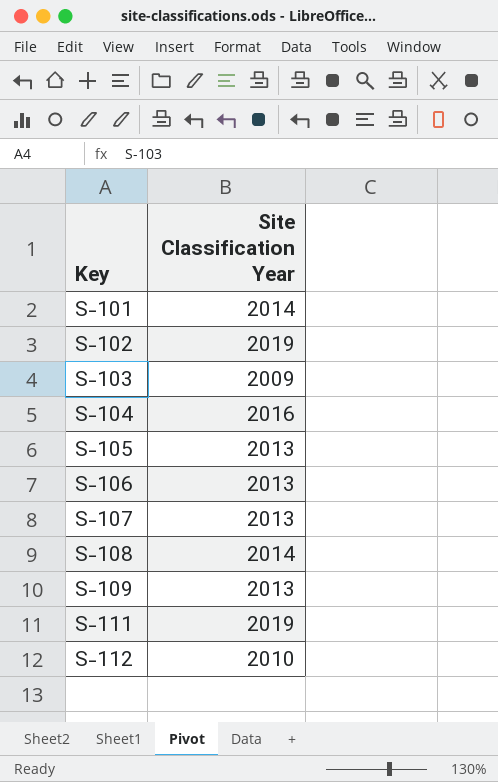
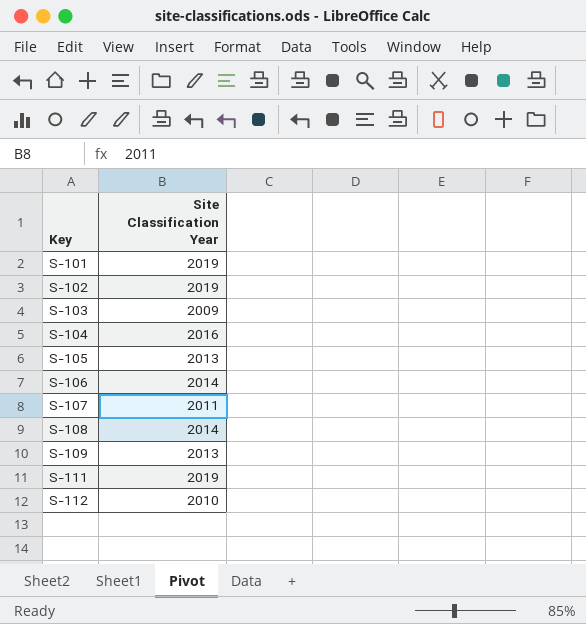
S-101 | Site Classification Year: 2014 -> 2019
S-106 | Site Classification Year: 2013 -> 2014
S-107 | Site Classification Year: 2013 -> 2011

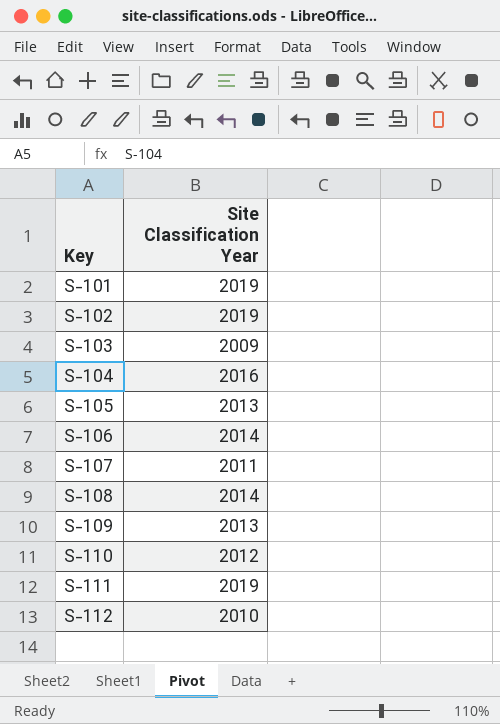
row S-110: none -> 2012

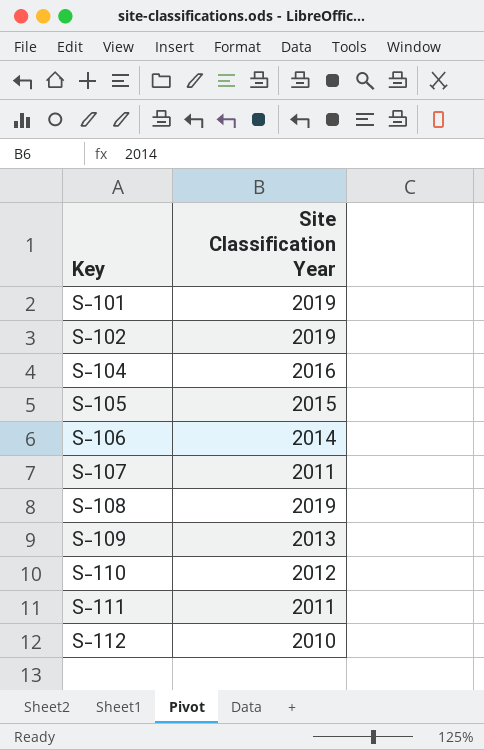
row S-103: 2009 -> none
S-105 | Site Classification Year: 2013 -> 2015
S-108 | Site Classification Year: 2014 -> 2019
S-111 | Site Classification Year: 2019 -> 2011

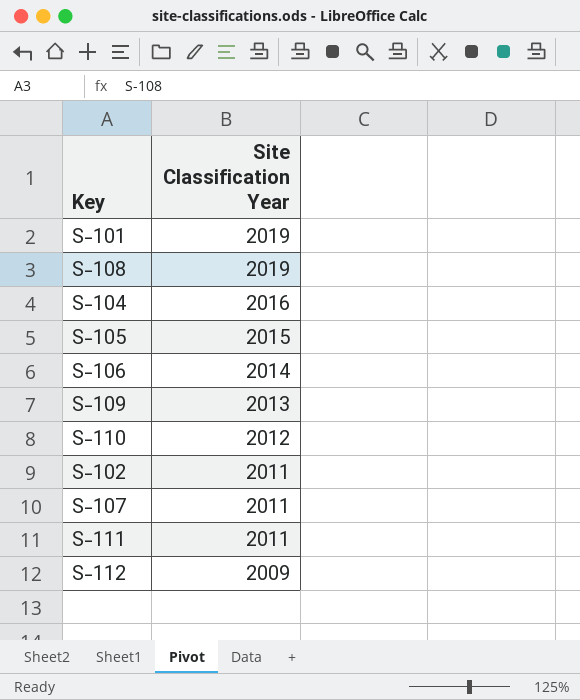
row order: Key ascending -> Site Classification Year descending
S-102 | Site Classification Year: 2019 -> 2011
S-112 | Site Classification Year: 2010 -> 2009

